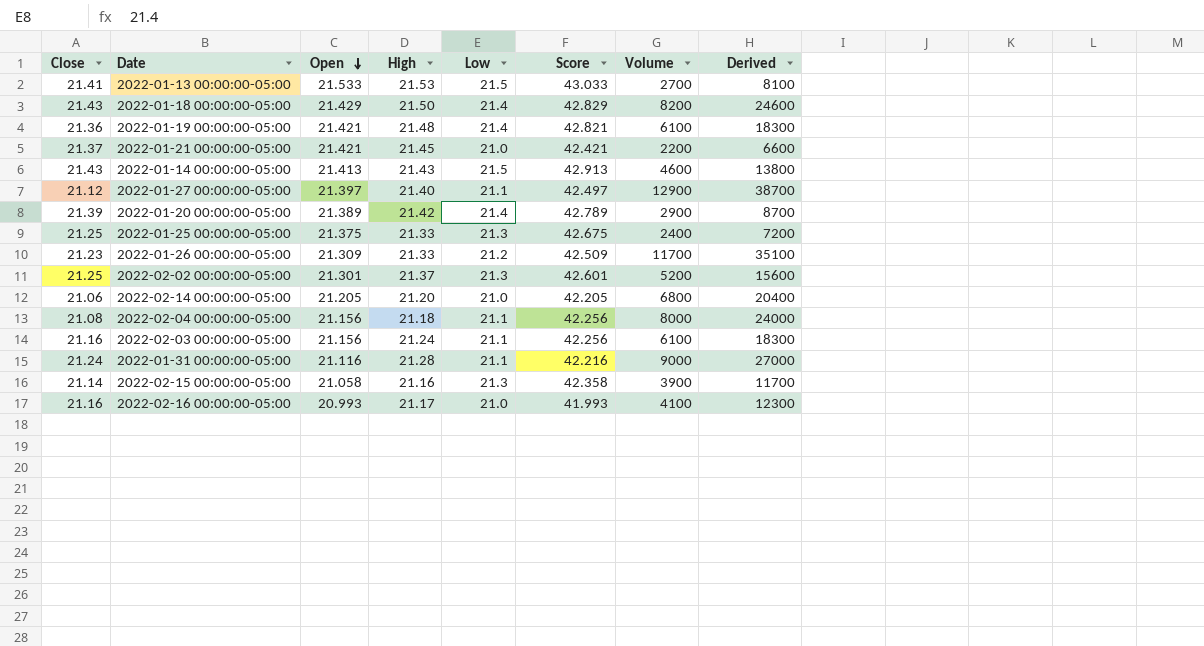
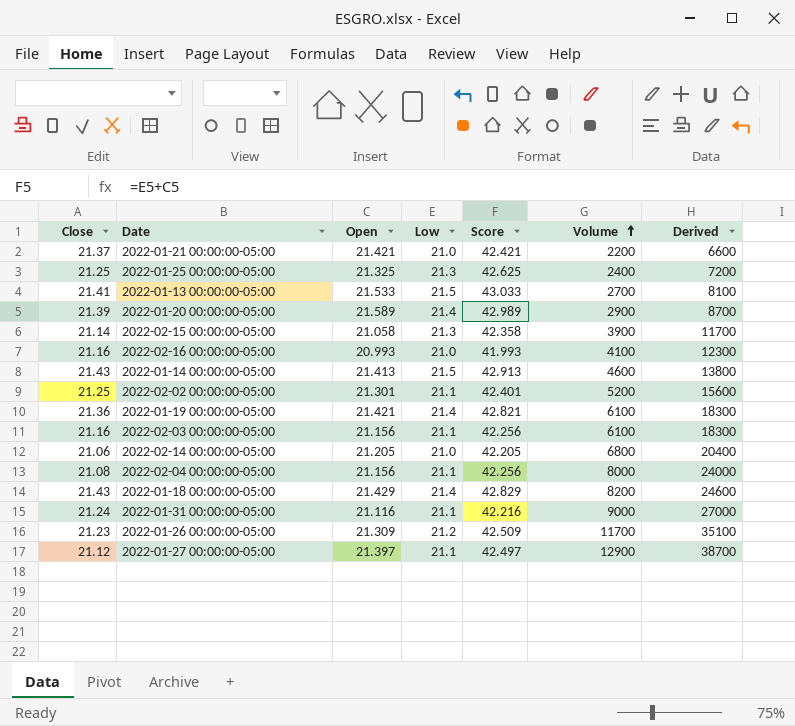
row order: Open descending -> Volume ascending
column High | position: 4 -> none
2022-01-25 00:00:00-05:00 | Open: 21.375 -> 21.325
2022-01-25 00:00:00-05:00 | Score: 42.675 -> 42.625
2022-01-20 00:00:00-05:00 | Open: 21.389 -> 21.589
2022-01-20 00:00:00-05:00 | Score: 42.789 -> 42.989
2022-02-02 00:00:00-05:00 | Low: 21.3 -> 21.1
2022-02-02 00:00:00-05:00 | Score: 42.601 -> 42.401

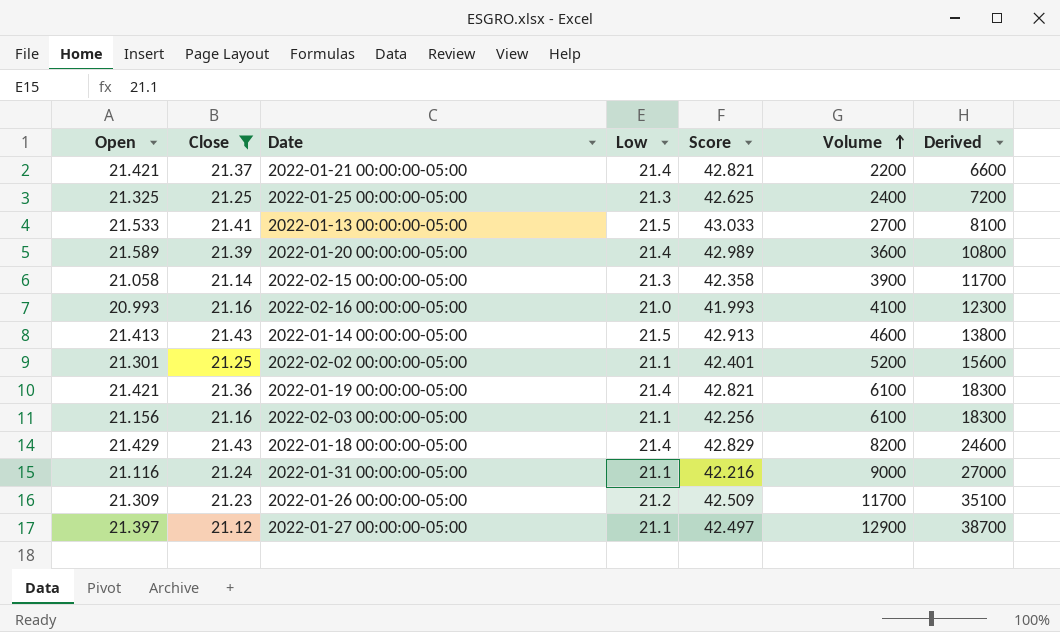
filter: none -> Close >= 21.12
column Open | position: 3 -> 1
2022-01-21 00:00:00-05:00 | Low: 21.0 -> 21.4
2022-01-21 00:00:00-05:00 | Score: 42.421 -> 42.821
2022-01-20 00:00:00-05:00 | Volume: 2900 -> 3600
2022-01-20 00:00:00-05:00 | Derived: 8700 -> 10800

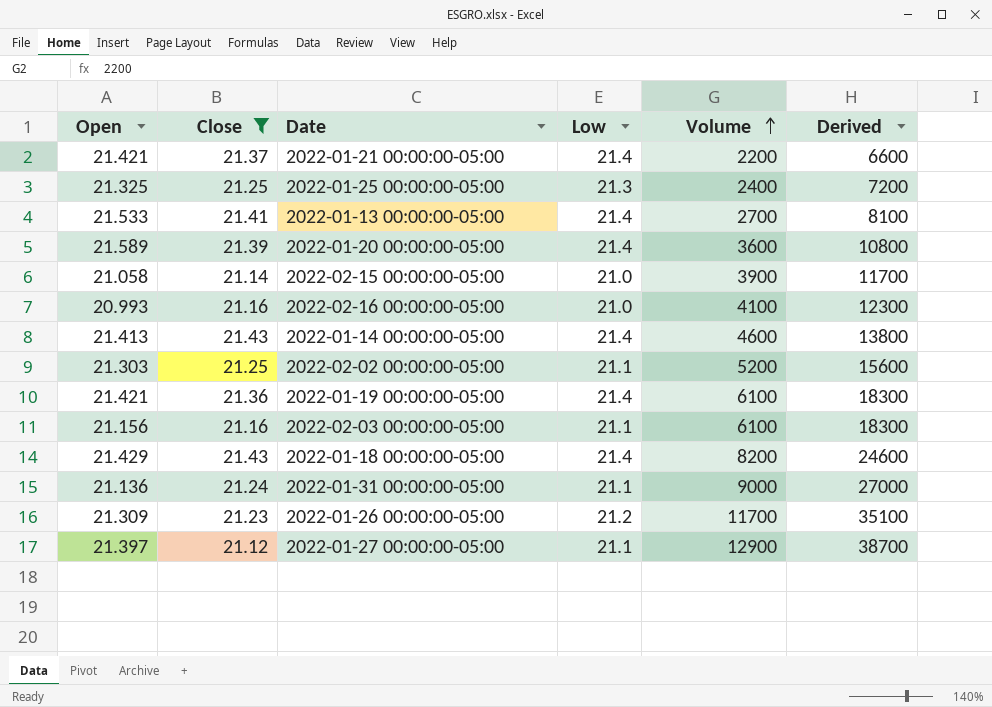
column Score | formula: [Open] + [Low] -> none
2022-01-13 00:00:00-05:00 | Low: 21.5 -> 21.4
2022-02-15 00:00:00-05:00 | Low: 21.3 -> 21.0
2022-01-14 00:00:00-05:00 | Low: 21.5 -> 21.4
2022-02-02 00:00:00-05:00 | Open: 21.301 -> 21.303
2022-01-31 00:00:00-05:00 | Open: 21.116 -> 21.136

